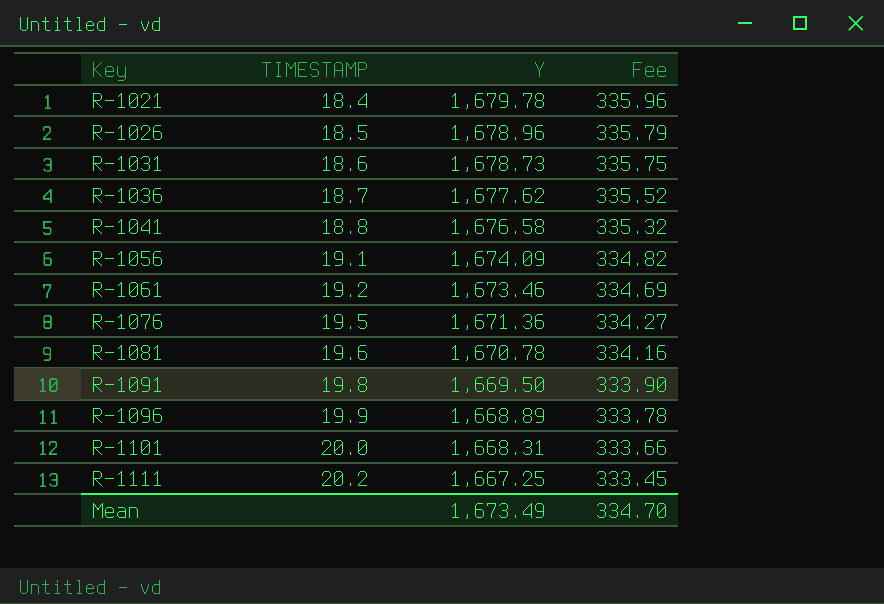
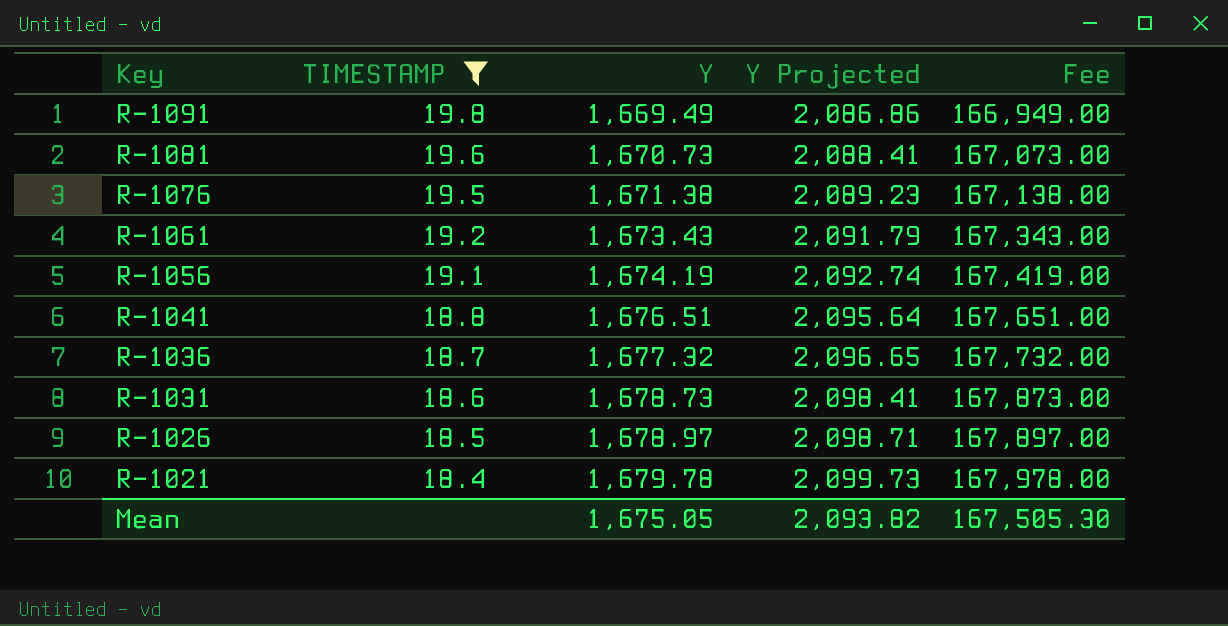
filter: none -> TIMESTAMP <= 19.8
row order: Key ascending -> Key descending
column Y Projected | formula: none -> [Y] * 1.25
column Fee | formula: [Y] * 0.2 -> [Y] * 100
R-1091 | Y: 1,669.50 -> 1,669.49
R-1081 | Y: 1,670.78 -> 1,670.73
R-1076 | Y: 1,671.36 -> 1,671.38
R-1061 | Y: 1,673.46 -> 1,673.43
R-1056 | Y: 1,674.09 -> 1,674.19
R-1041 | Y: 1,676.58 -> 1,676.51
R-1036 | Y: 1,677.62 -> 1,677.32
R-1026 | Y: 1,678.96 -> 1,678.97
Mean | Y: 1,673.49 -> 1,675.05
Mean | Fee: 334.70 -> 167,505.30

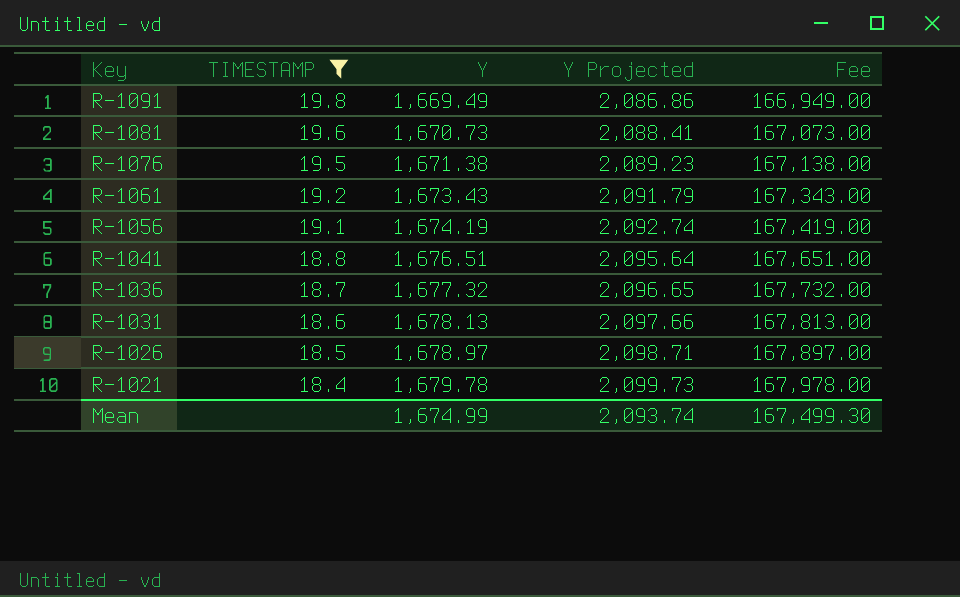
R-1031 | Y: 1,678.73 -> 1,678.13
R-1031 | Y Projected: 2,098.41 -> 2,097.66
R-1031 | Fee: 167,873.00 -> 167,813.00
Mean | Y: 1,675.05 -> 1,674.99
Mean | Y Projected: 2,093.82 -> 2,093.74
Mean | Fee: 167,505.30 -> 167,499.30

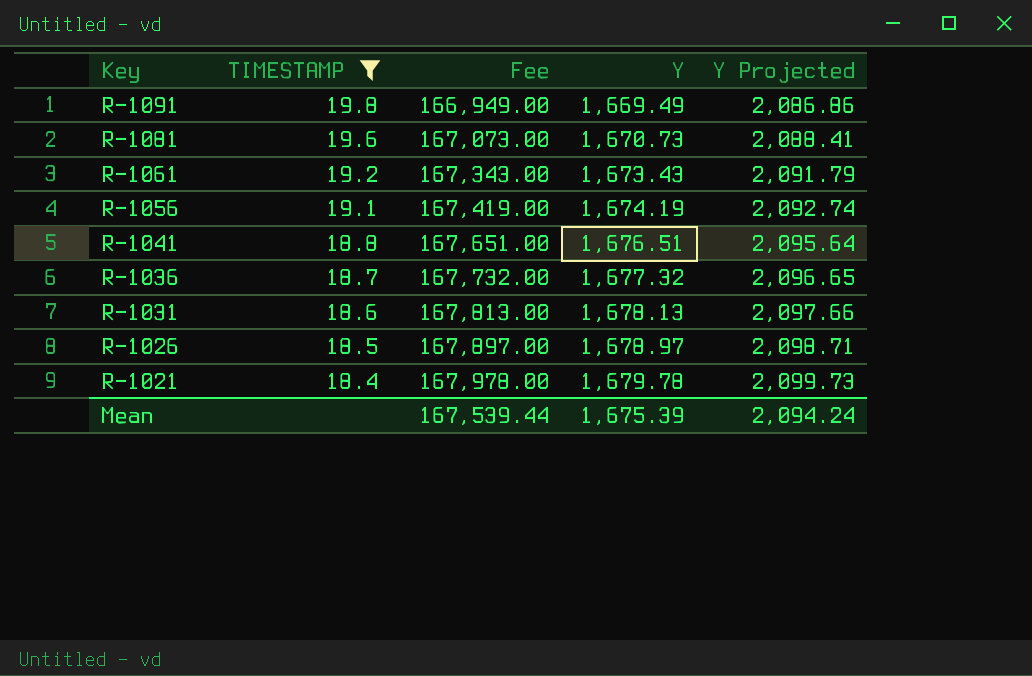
column Fee | position: 5 -> 3
row R-1076: 19.5 | 1,671.38 | 2,089.23 | 167,138.00 -> none
Mean | Fee: 167,499.30 -> 167,539.44
Mean | Y: 1,674.99 -> 1,675.39
Mean | Y Projected: 2,093.74 -> 2,094.24

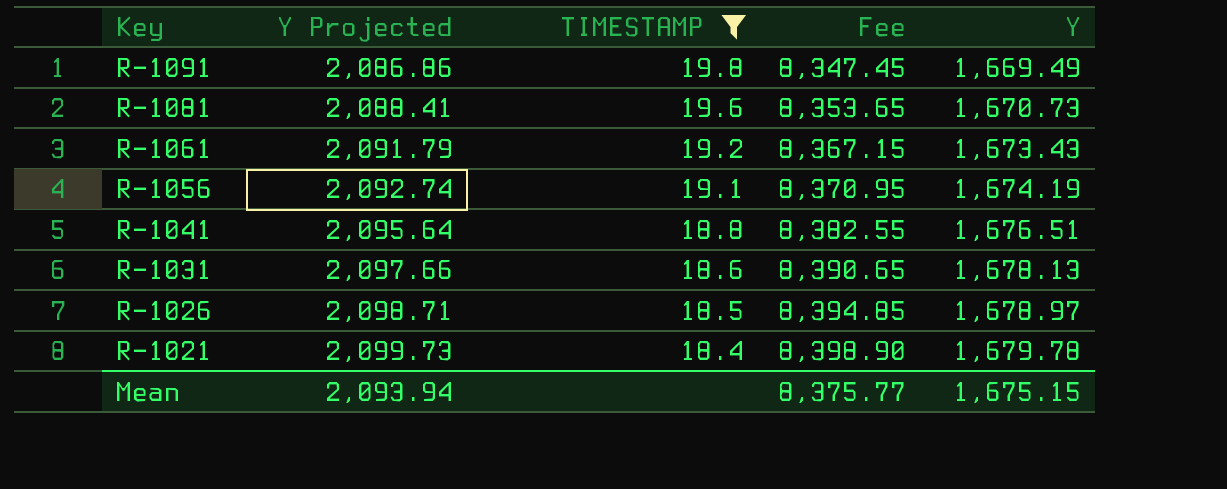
column Y Projected | position: 5 -> 2
column Fee | formula: [Y] * 100 -> [Y] * 5
row R-1036: 18.7 | 167,732.00 | 1,677.32 | 2,096.65 -> none
Mean | Y Projected: 2,094.24 -> 2,093.94
Mean | Fee: 167,539.44 -> 8,375.77
Mean | Y: 1,675.39 -> 1,675.15

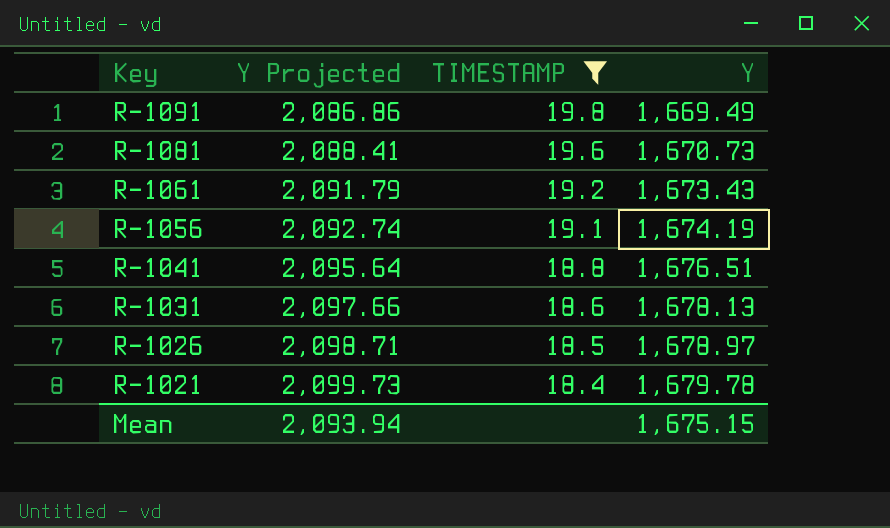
column Fee | formula: [Y] * 5 -> none

